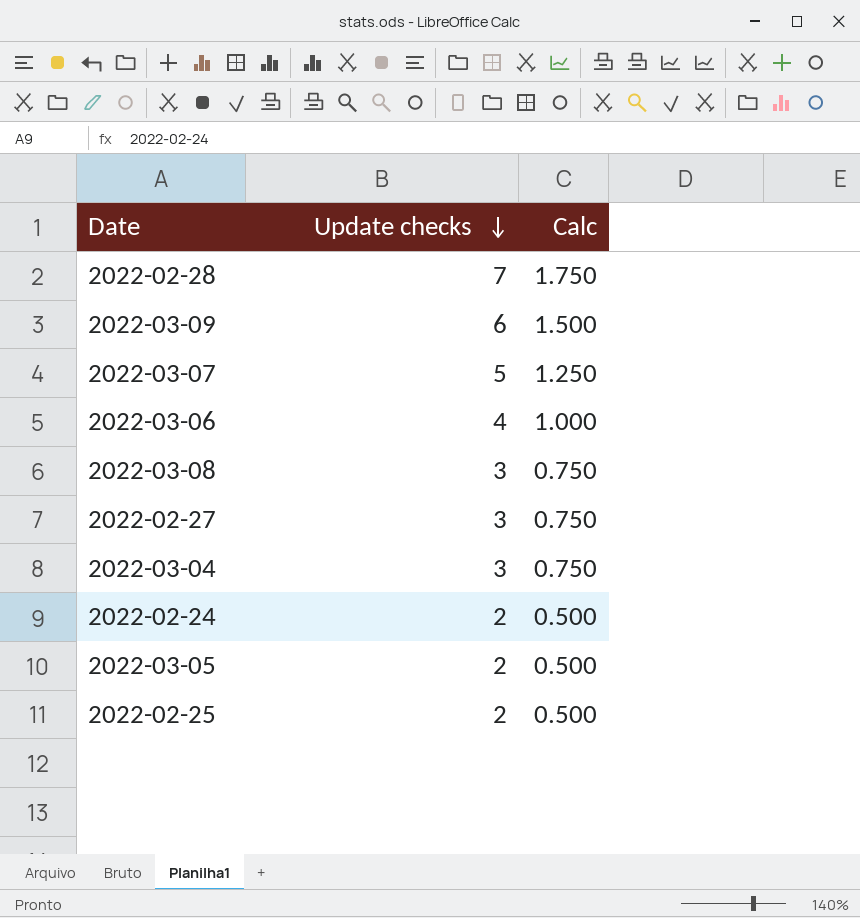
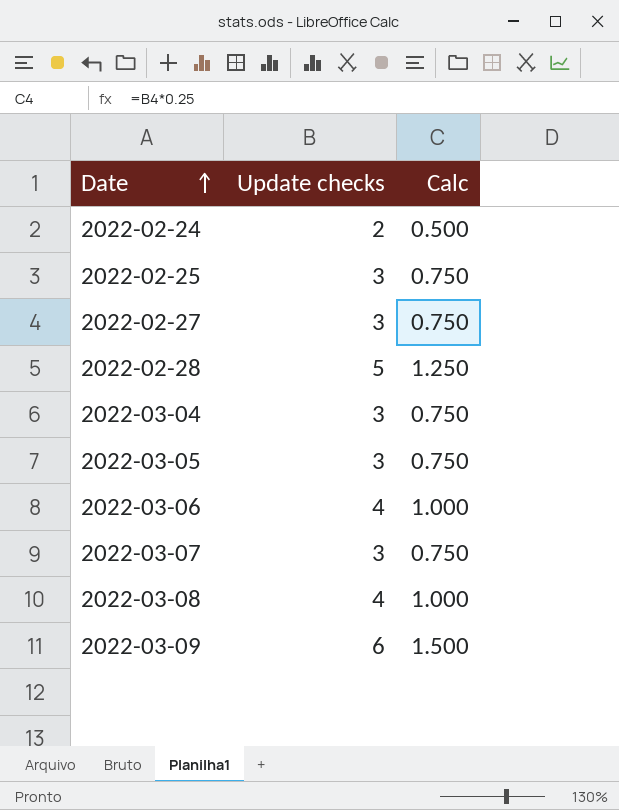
row order: Update checks descending -> Date ascending
2022-02-25 | Update checks: 2 -> 3
2022-02-25 | Calc: 0.500 -> 0.750
2022-02-28 | Update checks: 7 -> 5
2022-02-28 | Calc: 1.750 -> 1.250
2022-03-05 | Update checks: 2 -> 3
2022-03-05 | Calc: 0.500 -> 0.750
2022-03-07 | Update checks: 5 -> 3
2022-03-07 | Calc: 1.250 -> 0.750
2022-03-08 | Update checks: 3 -> 4
2022-03-08 | Calc: 0.750 -> 1.000

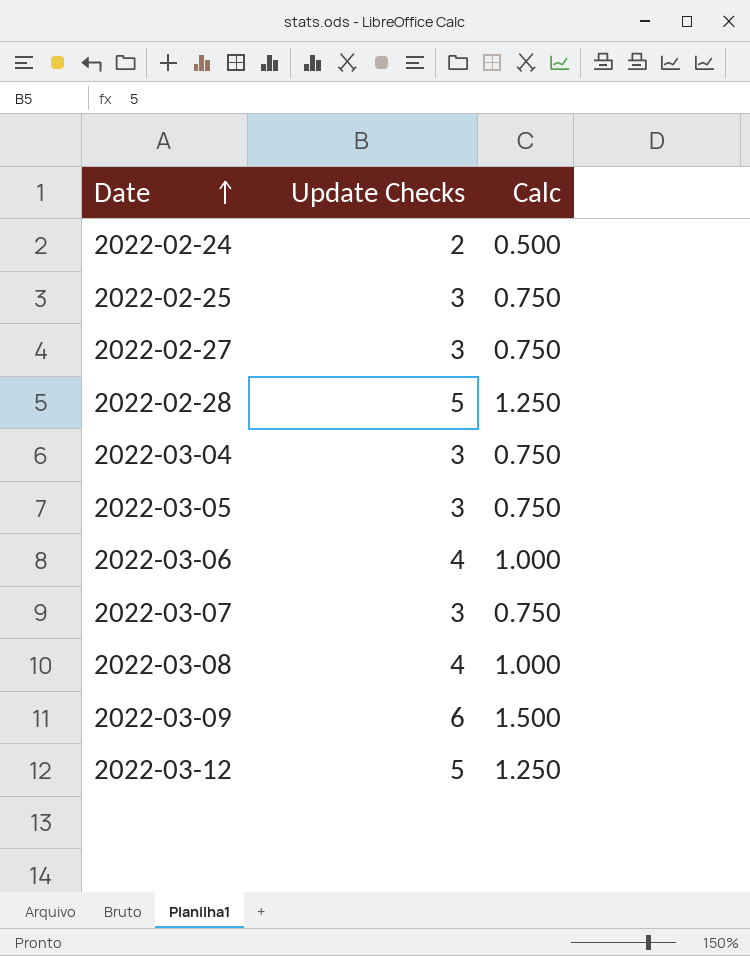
column name: Update checks -> Update Checks
row 2022-03-12: none -> 5 | 1.250

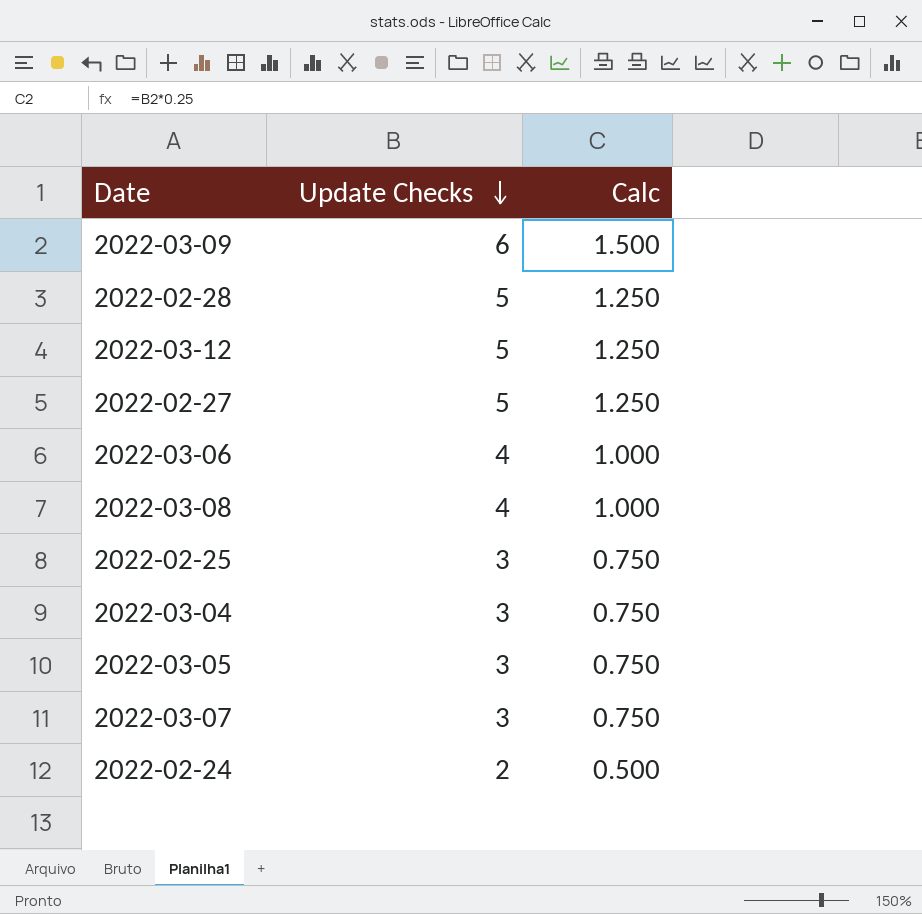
row order: Date ascending -> Update Checks descending
2022-02-27 | Update Checks: 3 -> 5
2022-02-27 | Calc: 0.750 -> 1.250

